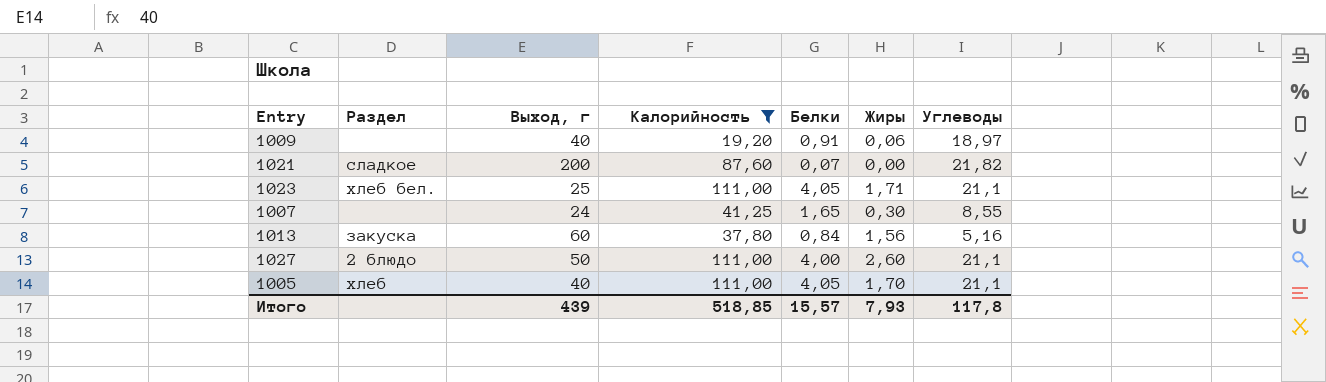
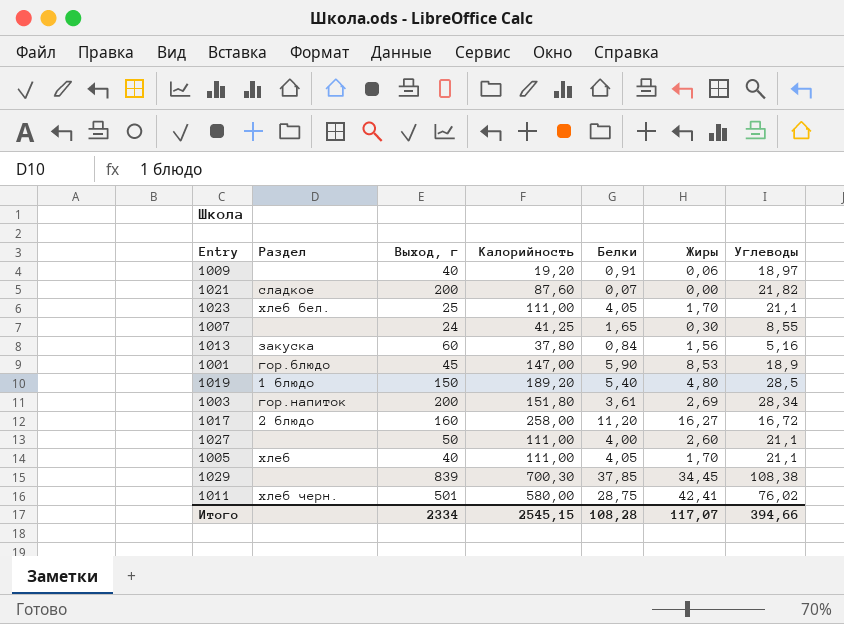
filter: Калорийность <= 111,00 -> none
1023 | Жиры: 1,71 -> 1,70
1027 | Раздел: 2 блюдо -> none
Итого | Выход, г: 439 -> 2334
Итого | Калорийность: 518,85 -> 2545,15
Итого | Белки: 15,57 -> 108,28
Итого | Жиры: 7,93 -> 117,07
Итого | Углеводы: 117,8 -> 394,66

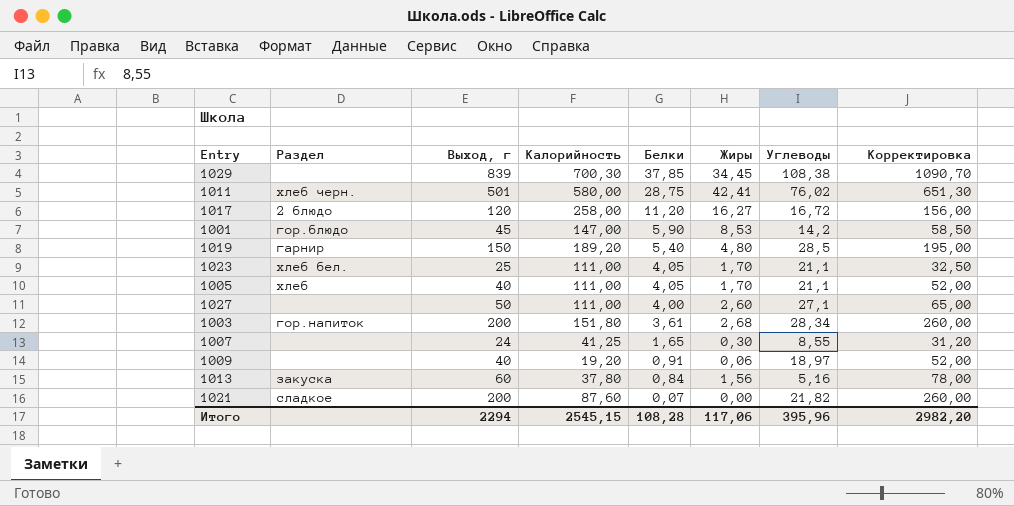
row order: none -> Белки descending
column Корректировка | formula: none -> [Выход, г] * 1,3
1017 | Выход, г: 160 -> 120
1001 | Углеводы: 18,9 -> 14,2
1019 | Раздел: 1 блюдо -> гарнир
1027 | Углеводы: 21,1 -> 27,1
1003 | Жиры: 2,69 -> 2,68
Итого | Выход, г: 2334 -> 2294
Итого | Жиры: 117,07 -> 117,06
Итого | Углеводы: 394,66 -> 395,96

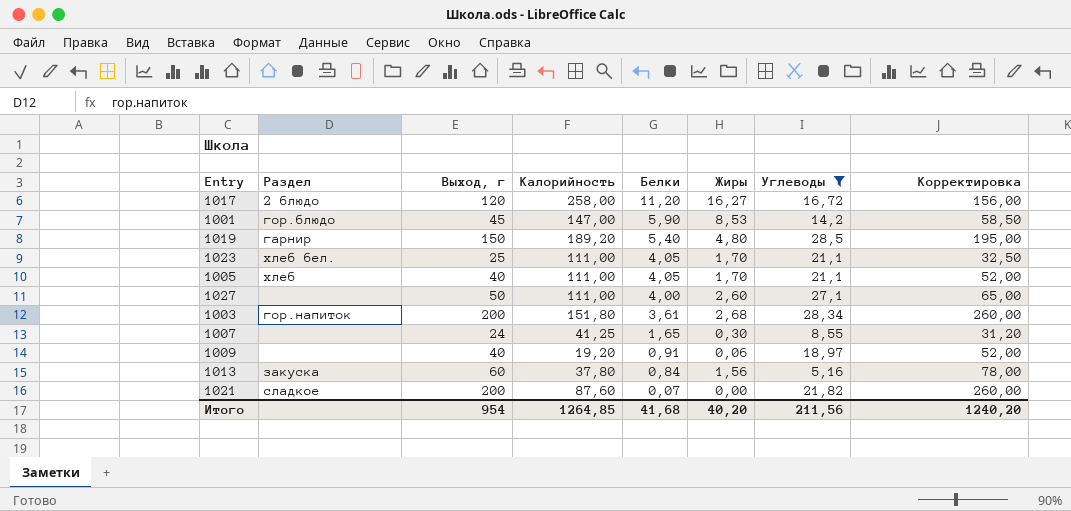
filter: none -> Углеводы <= 28,5
Итого | Выход, г: 2294 -> 954
Итого | Калорийность: 2545,15 -> 1264,85
Итого | Белки: 108,28 -> 41,68
Итого | Жиры: 117,06 -> 40,20
Итого | Углеводы: 395,96 -> 211,56
Итого | Корректировка: 2982,20 -> 1240,20

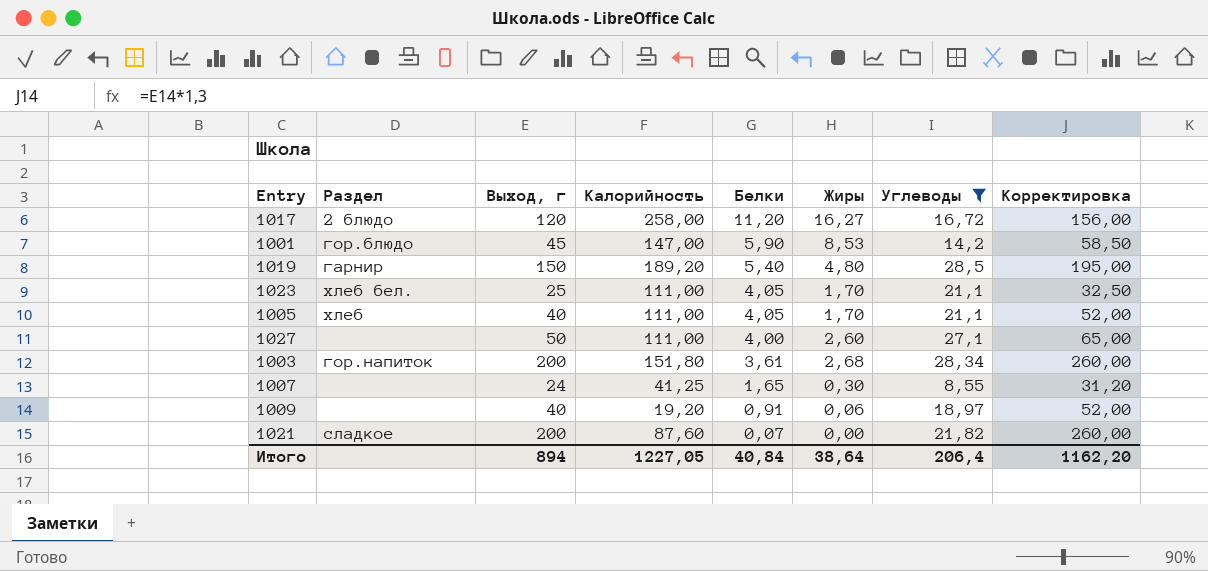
row 1013: закуска | 60 | 37,80 | 0,84 | 1,56 | 5,16 | 78,00 -> none
Итого | Выход, г: 954 -> 894
Итого | Калорийность: 1264,85 -> 1227,05
Итого | Белки: 41,68 -> 40,84
Итого | Жиры: 40,20 -> 38,64
Итого | Углеводы: 211,56 -> 206,4
Итого | Корректировка: 1240,20 -> 1162,20

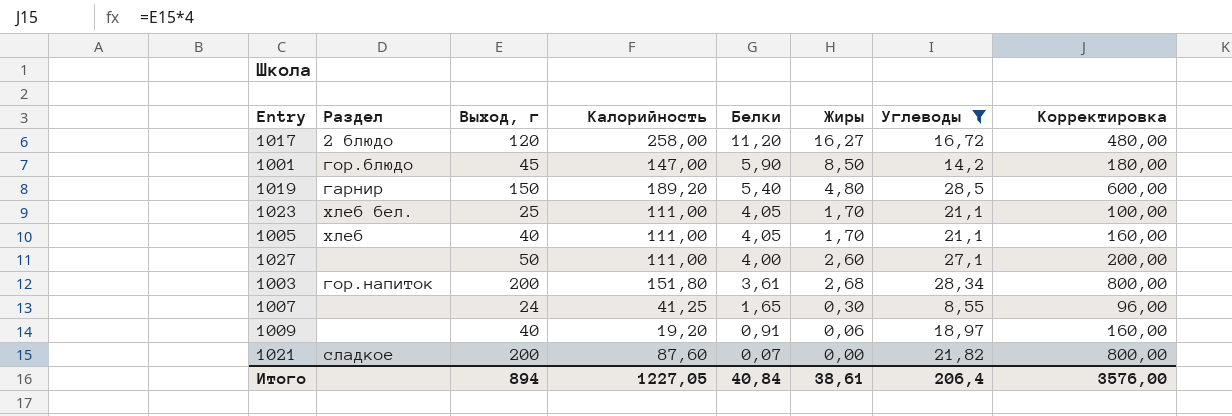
column Корректировка | formula: [Выход, г] * 1,3 -> [Выход, г] * 4
1001 | Жиры: 8,53 -> 8,50
Итого | Жиры: 38,64 -> 38,61
Итого | Корректировка: 1162,20 -> 3576,00

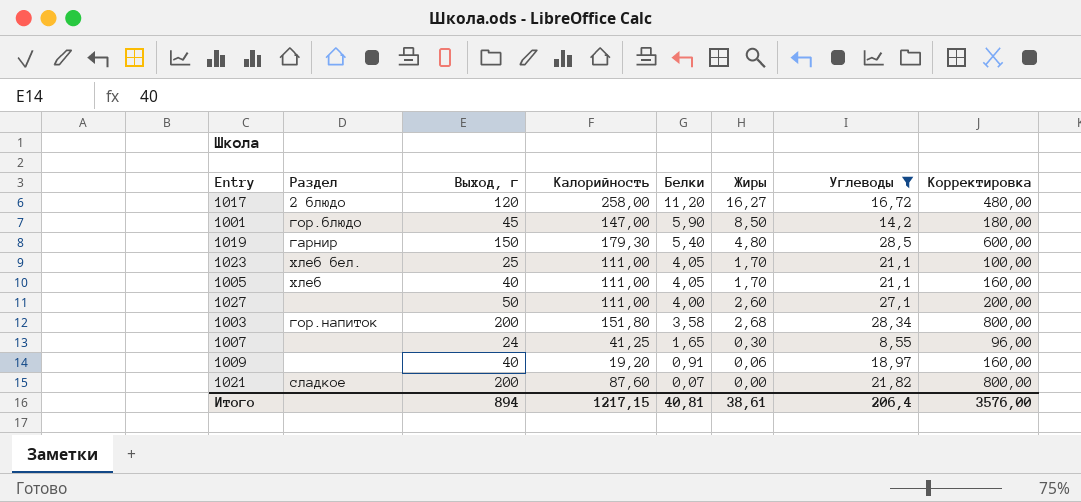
1019 | Калорийность: 189,20 -> 179,30
1003 | Белки: 3,61 -> 3,58
Итого | Калорийность: 1227,05 -> 1217,15
Итого | Белки: 40,84 -> 40,81

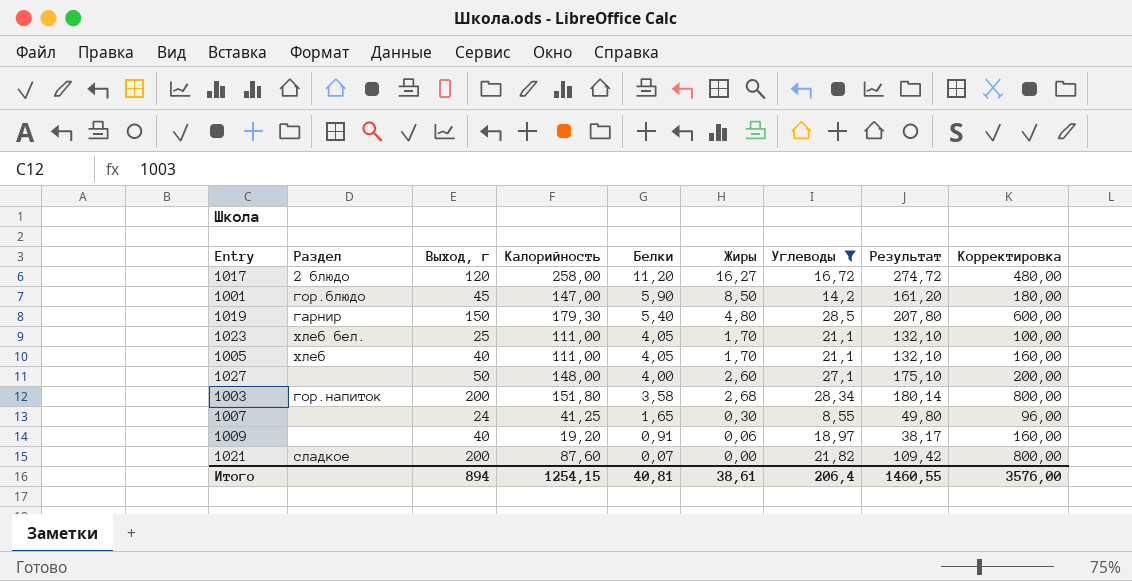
column Результат | formula: none -> [Калорийность] + [Углеводы]
1027 | Калорийность: 111,00 -> 148,00
Итого | Калорийность: 1217,15 -> 1254,15

